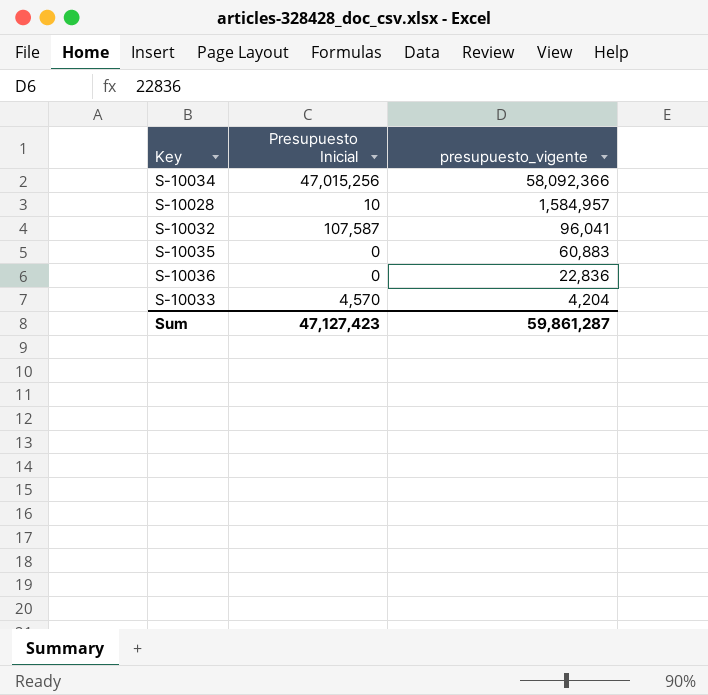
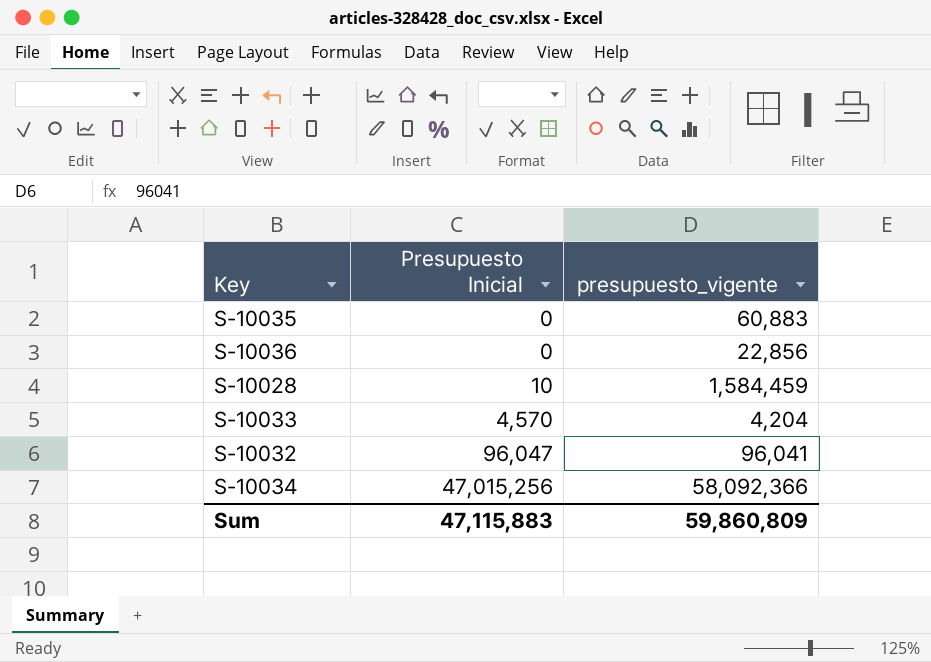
row order: presupuesto_vigente descending -> Presupuesto Inicial ascending
S-10036 | presupuesto_vigente: 22,836 -> 22,856
S-10028 | presupuesto_vigente: 1,584,957 -> 1,584,459
S-10032 | Presupuesto Inicial: 107,587 -> 96,047
Sum | Presupuesto Inicial: 47,127,423 -> 47,115,883
Sum | presupuesto_vigente: 59,861,287 -> 59,860,809

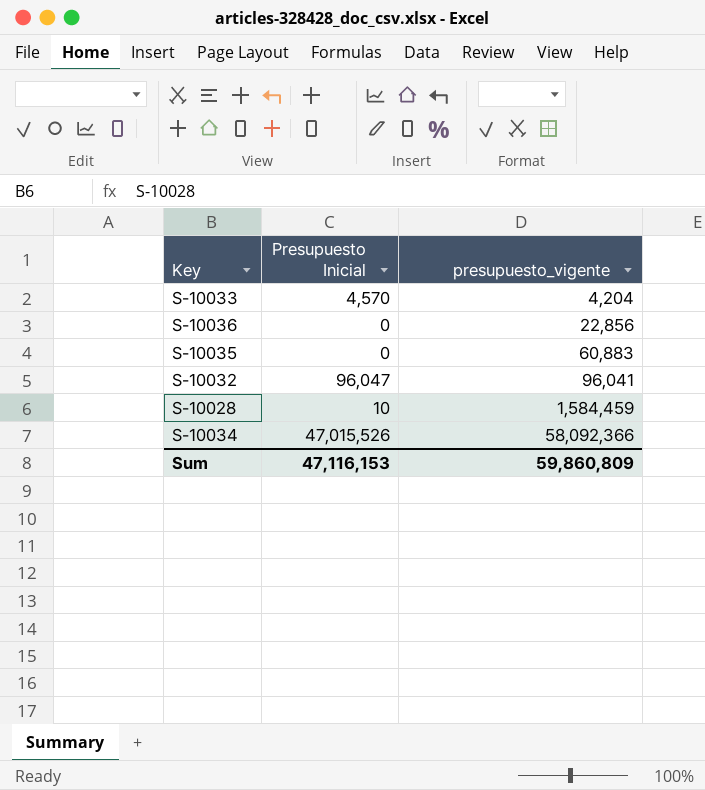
row order: Presupuesto Inicial ascending -> presupuesto_vigente ascending
S-10034 | Presupuesto Inicial: 47,015,256 -> 47,015,526
Sum | Presupuesto Inicial: 47,115,883 -> 47,116,153

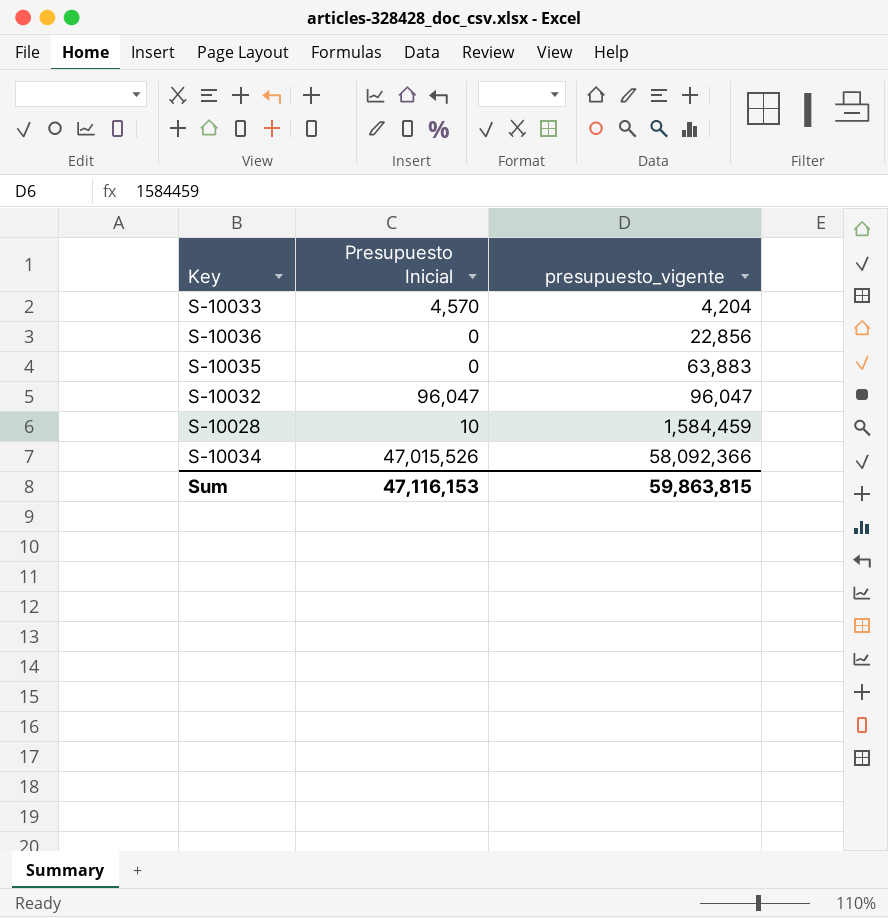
S-10035 | presupuesto_vigente: 60,883 -> 63,883
S-10032 | presupuesto_vigente: 96,041 -> 96,047
Sum | presupuesto_vigente: 59,860,809 -> 59,863,815

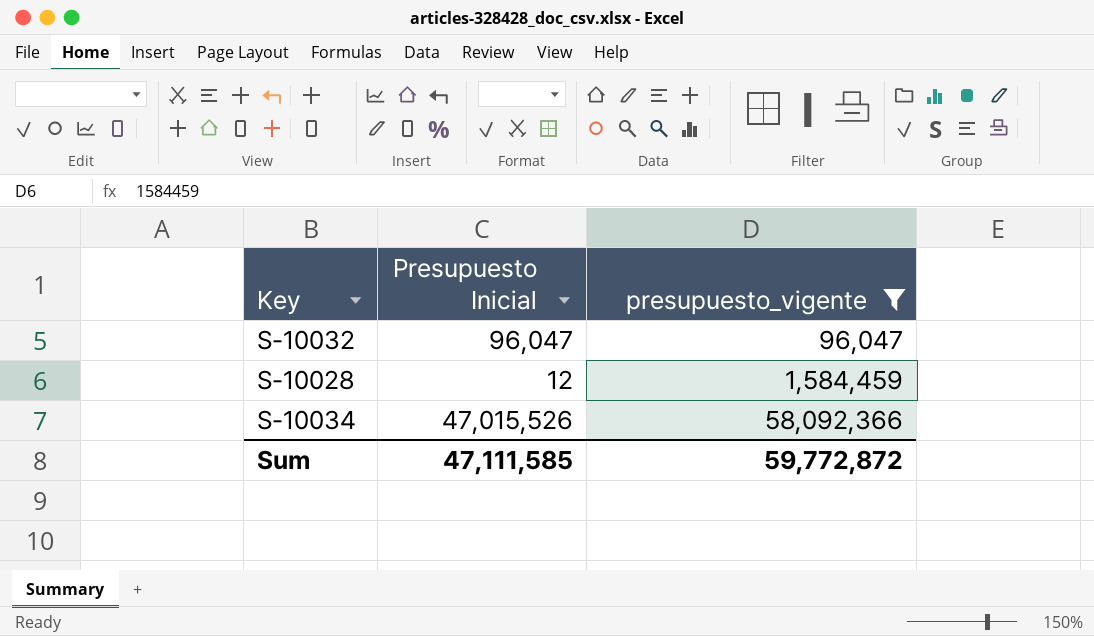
filter: none -> presupuesto_vigente >= 96,047
S-10028 | Presupuesto Inicial: 10 -> 12
Sum | Presupuesto Inicial: 47,116,153 -> 47,111,585
Sum | presupuesto_vigente: 59,863,815 -> 59,772,872

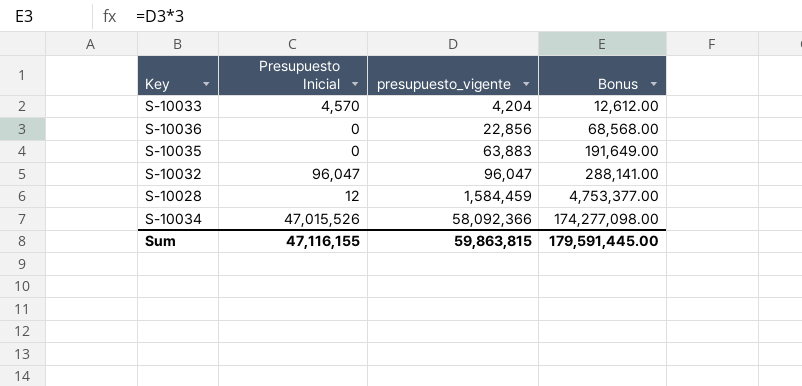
filter: presupuesto_vigente >= 96,047 -> none
column Bonus | formula: none -> [presupuesto_vigente] * 3
Sum | Presupuesto Inicial: 47,111,585 -> 47,116,155
Sum | presupuesto_vigente: 59,772,872 -> 59,863,815

